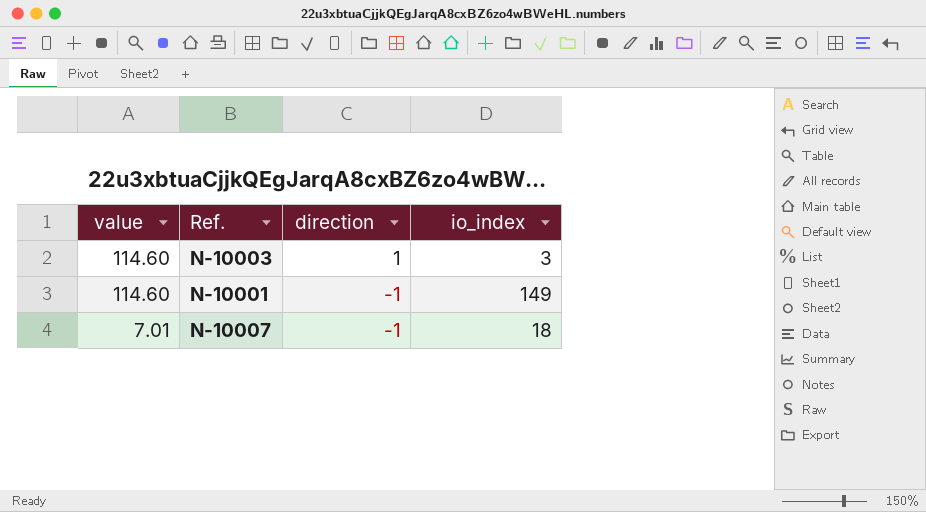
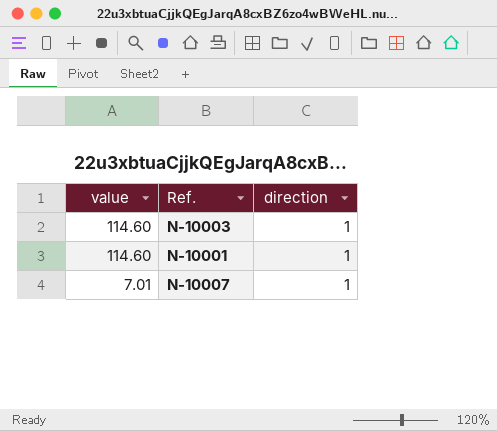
column io_index | position: 4 -> none
N-10001 | direction: -1 -> 1
N-10007 | direction: -1 -> 1

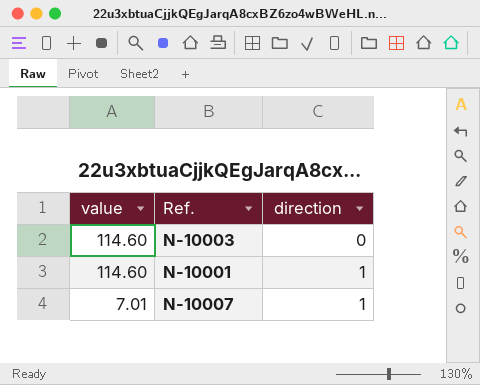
N-10003 | direction: 1 -> 0

